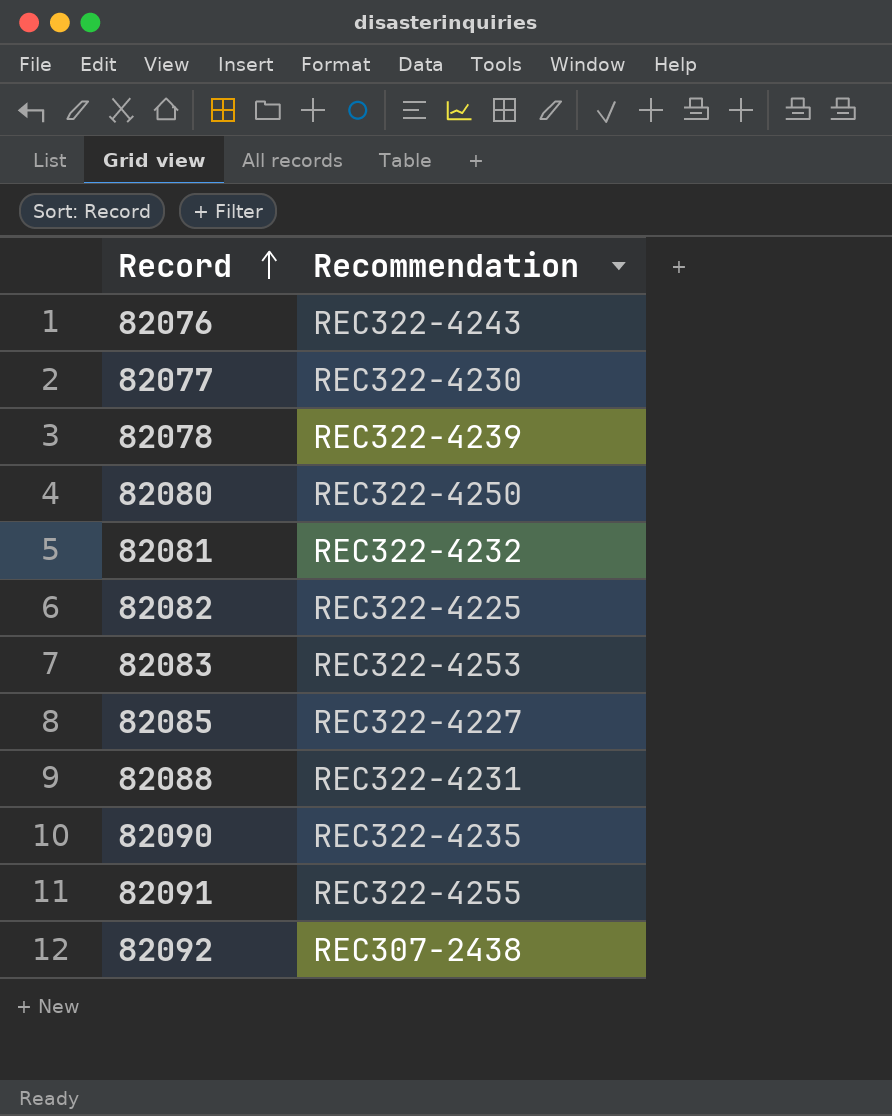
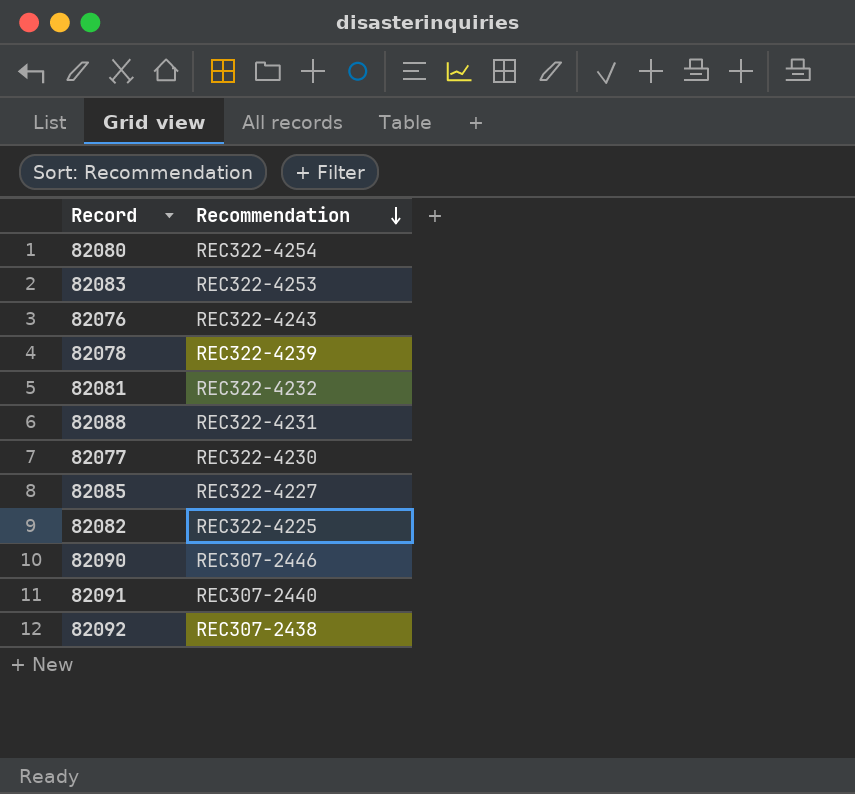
row order: Record ascending -> Recommendation descending
82080 | Recommendation: REC322-4250 -> REC322-4254
82090 | Recommendation: REC322-4235 -> REC307-2446
82091 | Recommendation: REC322-4255 -> REC307-2440

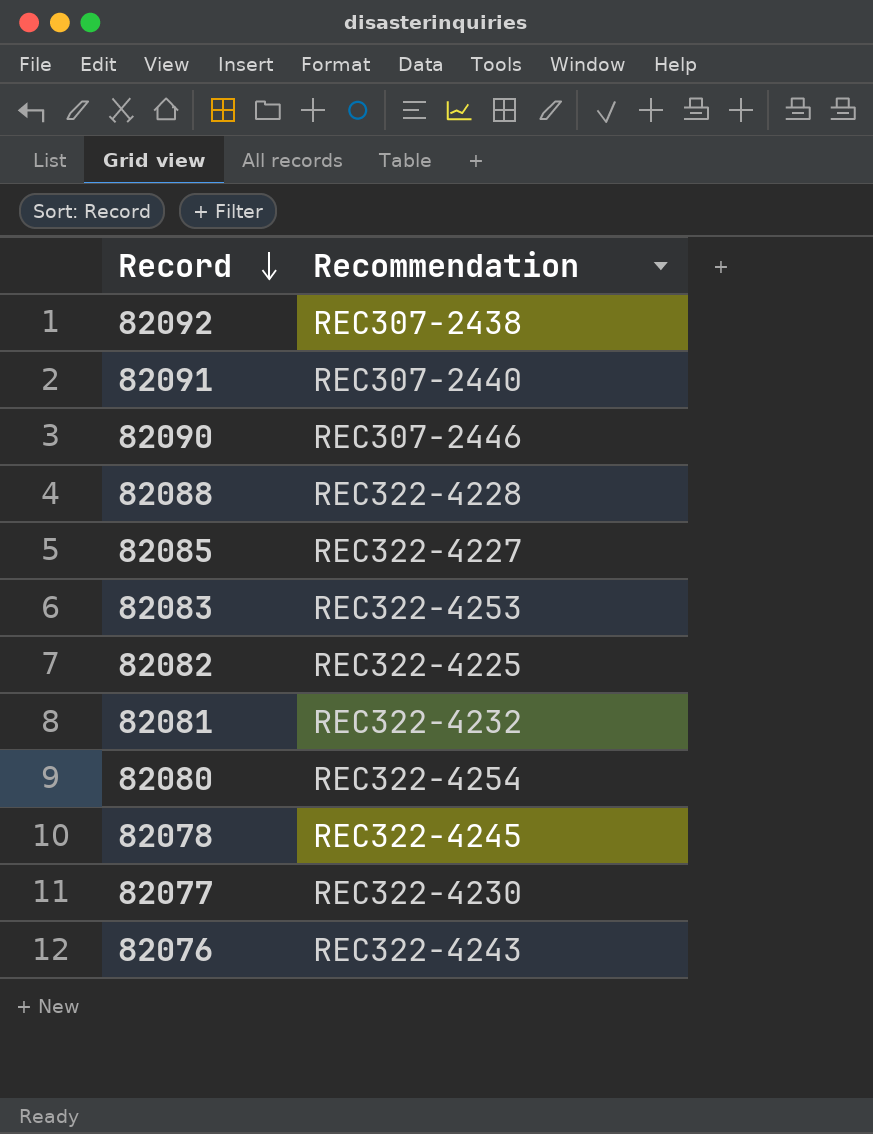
row order: Recommendation descending -> Record descending
82088 | Recommendation: REC322-4231 -> REC322-4228
82078 | Recommendation: REC322-4239 -> REC322-4245

